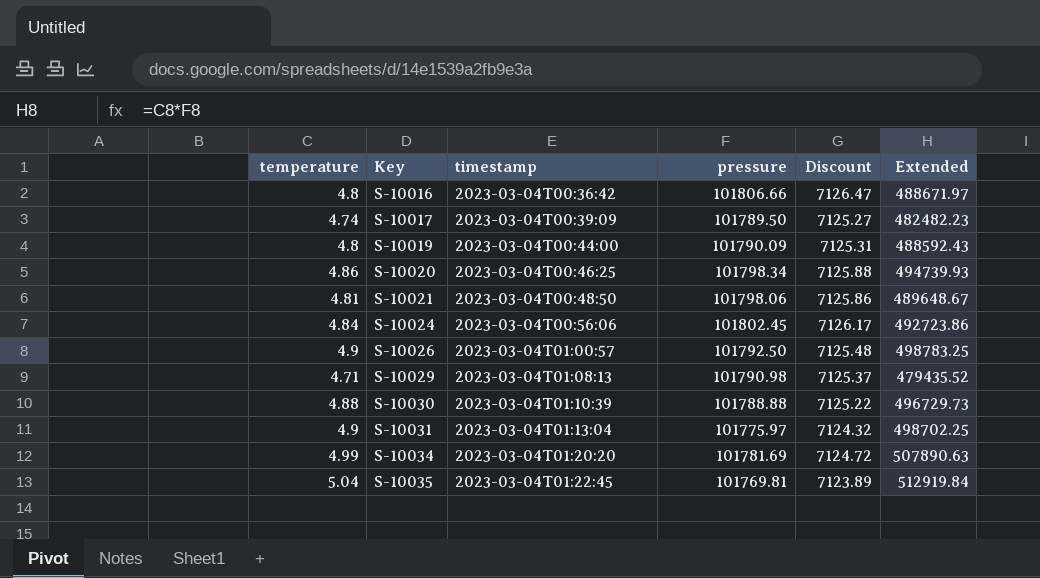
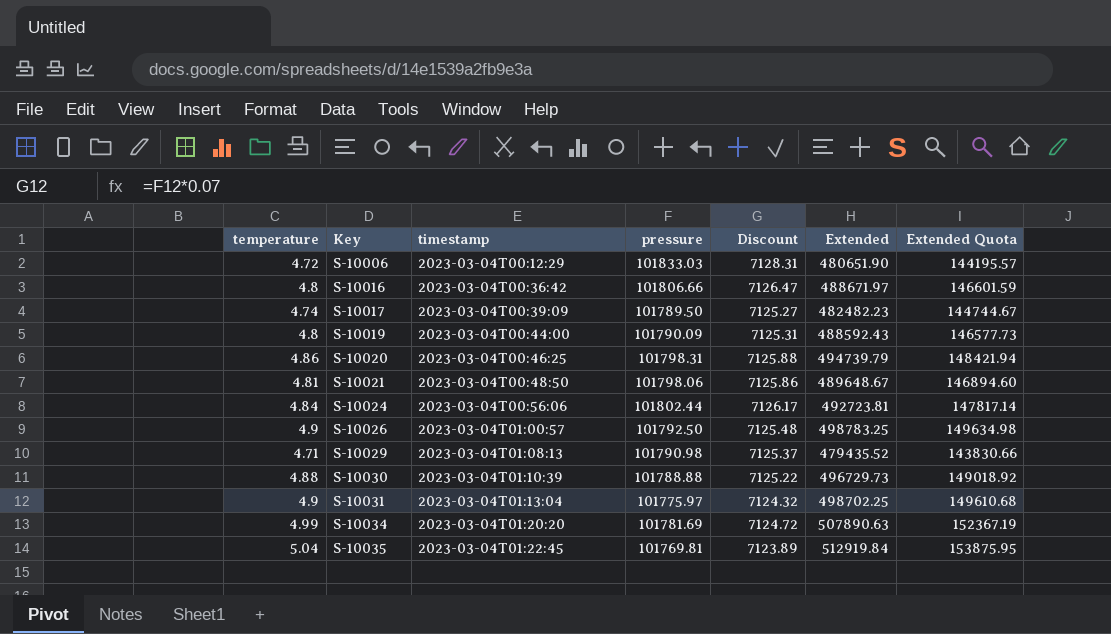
column Extended Quota | formula: none -> [Extended] * 0.3
row S-10006: none -> 4.72 | 2023-03-04T00:12:29 | 101833.03 | 7128.31 | 480651.90 | 144195.57
S-10020 | pressure: 101798.34 -> 101798.31
S-10020 | Extended: 494739.93 -> 494739.79
S-10024 | pressure: 101802.45 -> 101802.44
S-10024 | Extended: 492723.86 -> 492723.81

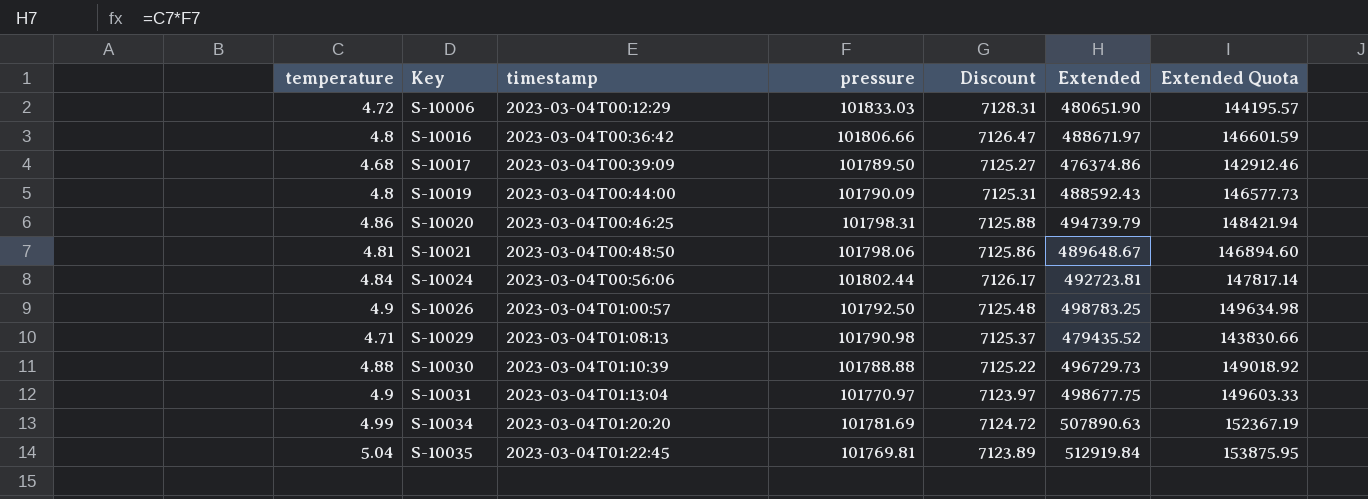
S-10017 | temperature: 4.74 -> 4.68
S-10017 | Extended: 482482.23 -> 476374.86
S-10017 | Extended Quota: 144744.67 -> 142912.46
S-10031 | pressure: 101775.97 -> 101770.97
S-10031 | Discount: 7124.32 -> 7123.97
S-10031 | Extended: 498702.25 -> 498677.75
S-10031 | Extended Quota: 149610.68 -> 149603.33

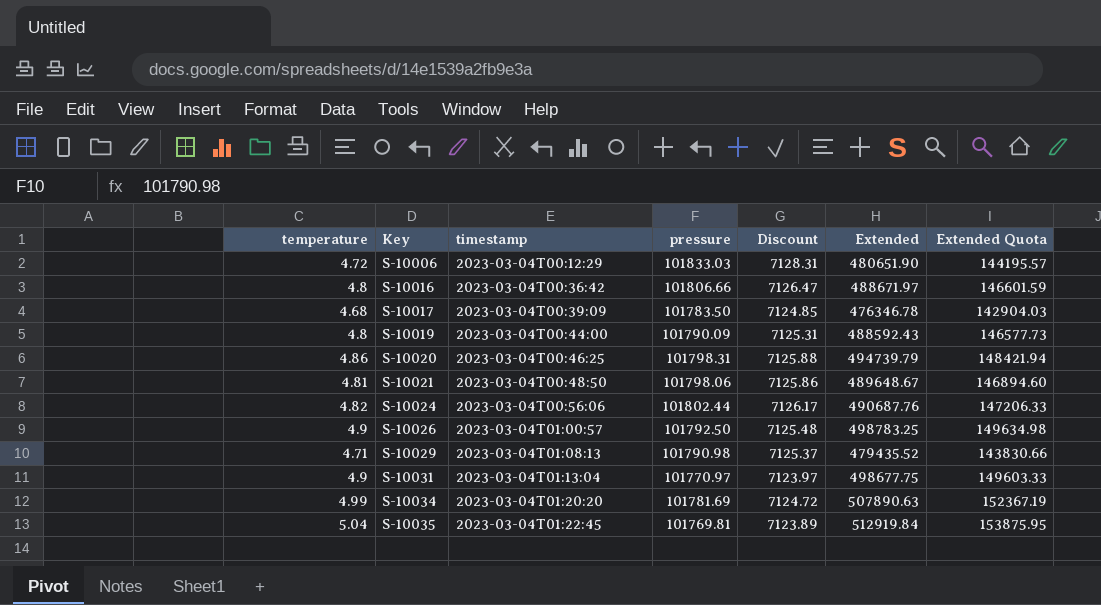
row S-10030: 4.88 | 2023-03-04T01:10:39 | 101788.88 | 7125.22 | 496729.73 | 149018.92 -> none
S-10017 | pressure: 101789.50 -> 101783.50
S-10017 | Discount: 7125.27 -> 7124.85
S-10017 | Extended: 476374.86 -> 476346.78
S-10017 | Extended Quota: 142912.46 -> 142904.03
S-10024 | temperature: 4.84 -> 4.82
S-10024 | Extended: 492723.81 -> 490687.76
S-10024 | Extended Quota: 147817.14 -> 147206.33

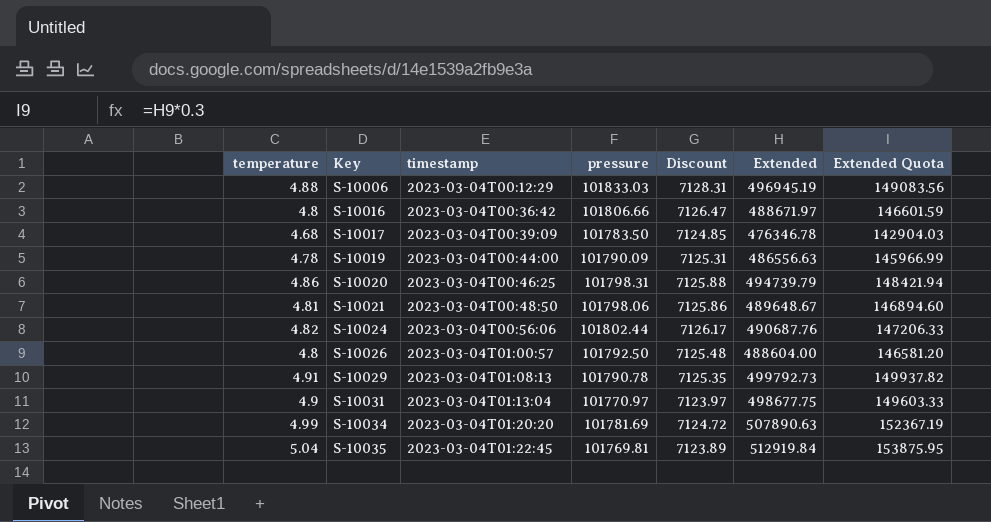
S-10006 | temperature: 4.72 -> 4.88
S-10006 | Extended: 480651.90 -> 496945.19
S-10006 | Extended Quota: 144195.57 -> 149083.56
S-10019 | temperature: 4.8 -> 4.78
S-10019 | Extended: 488592.43 -> 486556.63
S-10019 | Extended Quota: 146577.73 -> 145966.99
S-10026 | temperature: 4.9 -> 4.8
S-10026 | Extended: 498783.25 -> 488604.00
S-10026 | Extended Quota: 149634.98 -> 146581.20
S-10029 | temperature: 4.71 -> 4.91
S-10029 | pressure: 101790.98 -> 101790.78
S-10029 | Discount: 7125.37 -> 7125.35
S-10029 | Extended: 479435.52 -> 499792.73
S-10029 | Extended Quota: 143830.66 -> 149937.82

